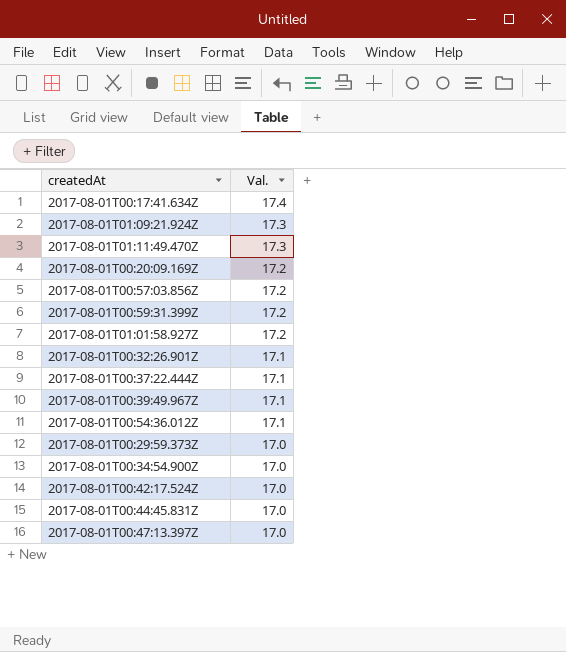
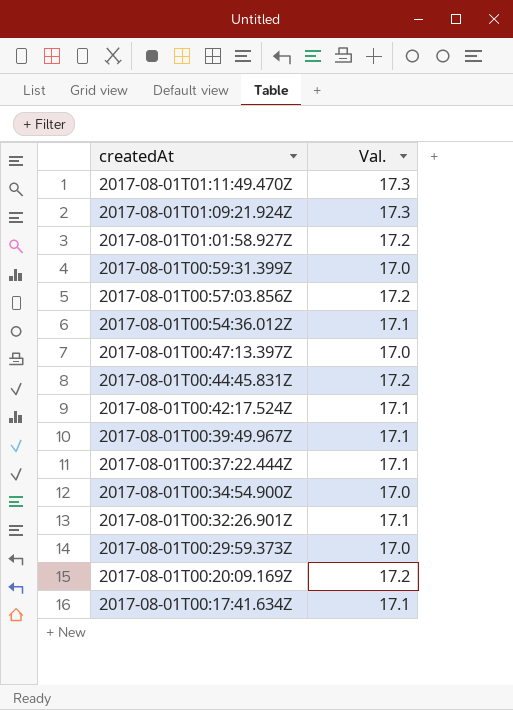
row order: Val. descending -> createdAt descending
2017-08-01T00:59:31.399Z | Val.: 17.2 -> 17.0
2017-08-01T00:44:45.831Z | Val.: 17.0 -> 17.2
2017-08-01T00:42:17.524Z | Val.: 17.0 -> 17.1
2017-08-01T00:17:41.634Z | Val.: 17.4 -> 17.1

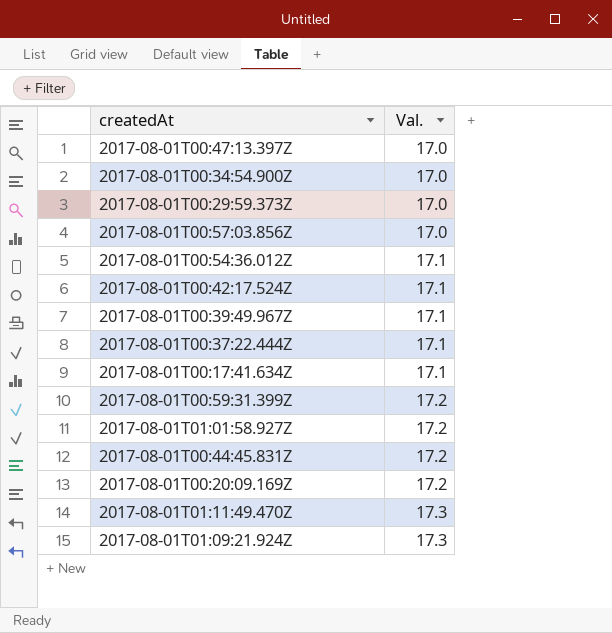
row order: createdAt descending -> Val. ascending
row 2017-08-01T00:32:26.901Z: 17.1 -> none
2017-08-01T00:57:03.856Z | Val.: 17.2 -> 17.0
2017-08-01T00:59:31.399Z | Val.: 17.0 -> 17.2

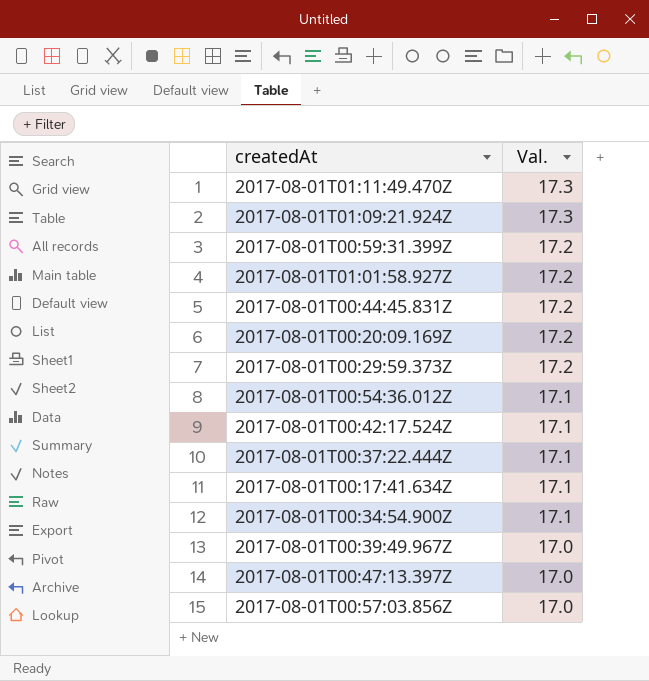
row order: Val. ascending -> Val. descending
2017-08-01T00:29:59.373Z | Val.: 17.0 -> 17.2
2017-08-01T00:34:54.900Z | Val.: 17.0 -> 17.1
2017-08-01T00:39:49.967Z | Val.: 17.1 -> 17.0

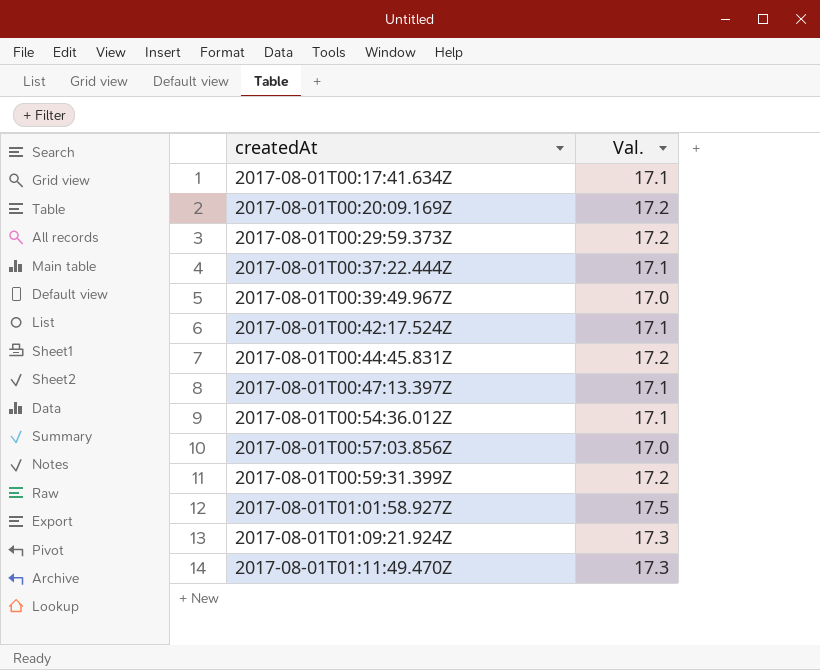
row order: Val. descending -> createdAt ascending
row 2017-08-01T00:34:54.900Z: 17.1 -> none
2017-08-01T00:47:13.397Z | Val.: 17.0 -> 17.1
2017-08-01T01:01:58.927Z | Val.: 17.2 -> 17.5

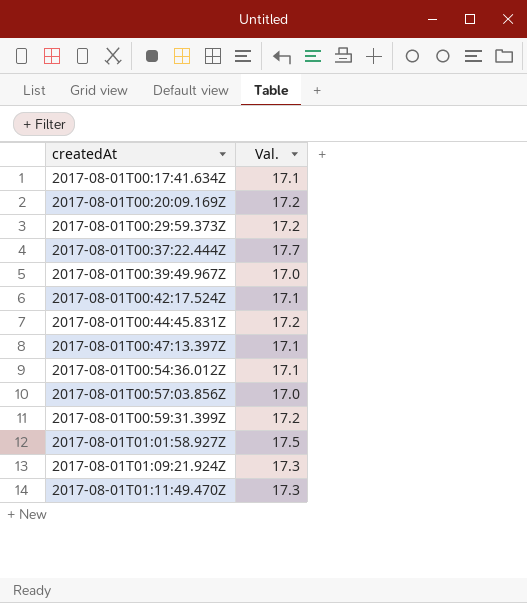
2017-08-01T00:37:22.444Z | Val.: 17.1 -> 17.7

